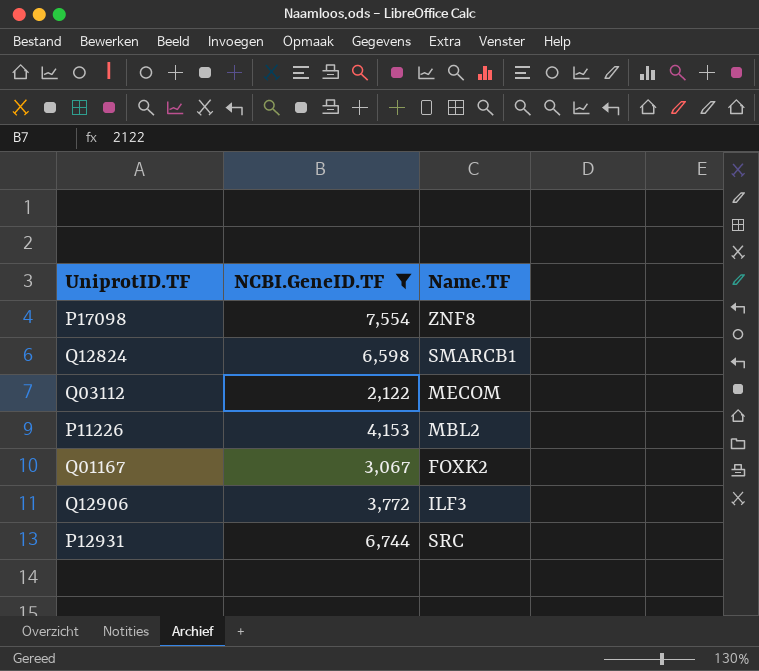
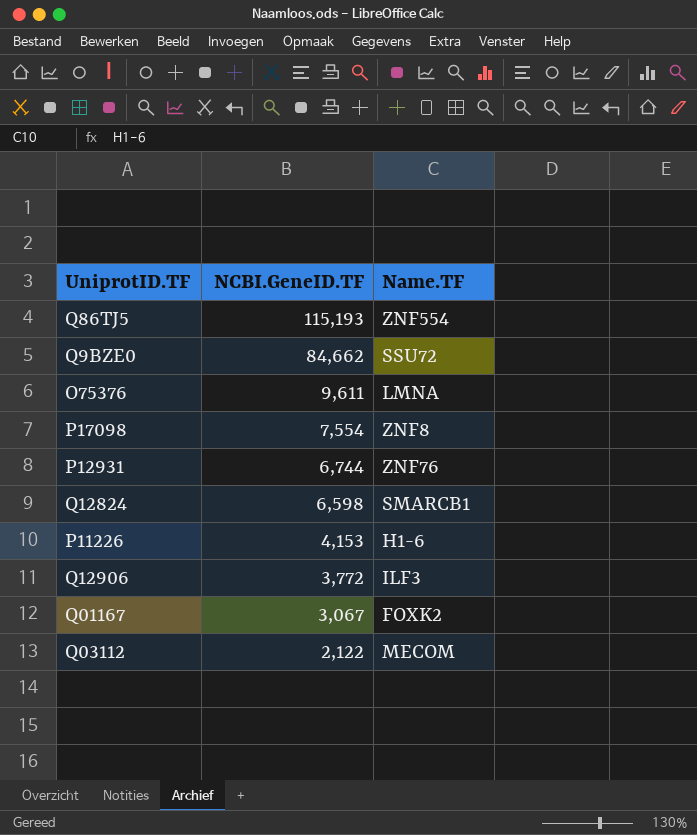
filter: NCBI.GeneID.TF <= 7,554 -> none
row order: none -> NCBI.GeneID.TF descending
P12931 | Name.TF: SRC -> ZNF76
P11226 | Name.TF: MBL2 -> H1-6

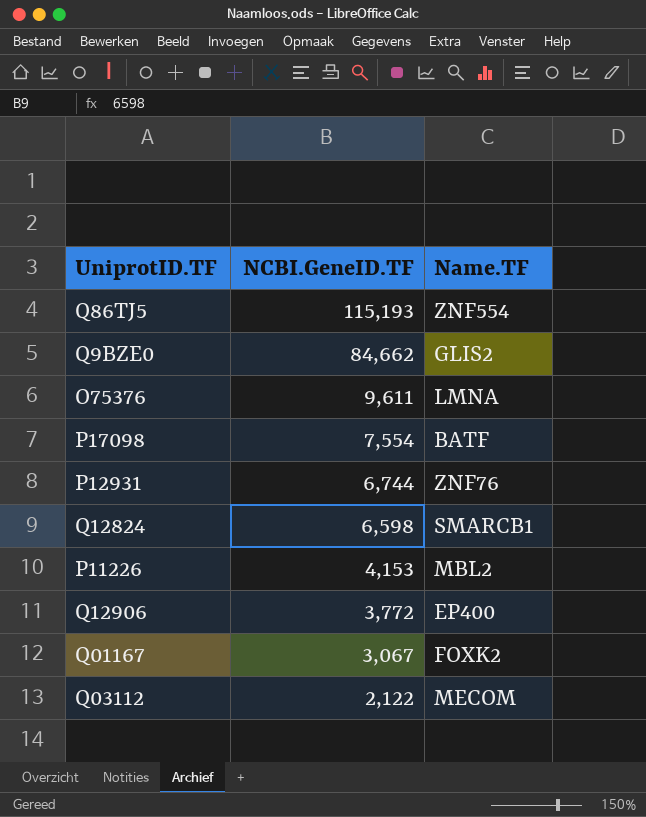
Q9BZE0 | Name.TF: SSU72 -> GLIS2
P17098 | Name.TF: ZNF8 -> BATF
P11226 | Name.TF: H1-6 -> MBL2
Q12906 | Name.TF: ILF3 -> EP400

